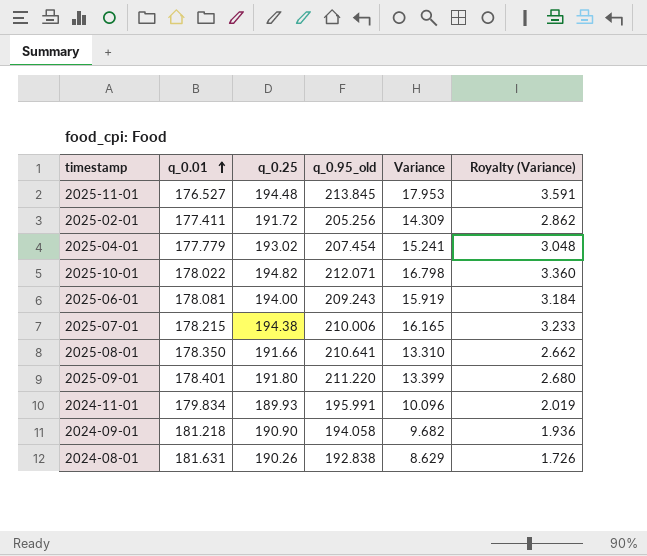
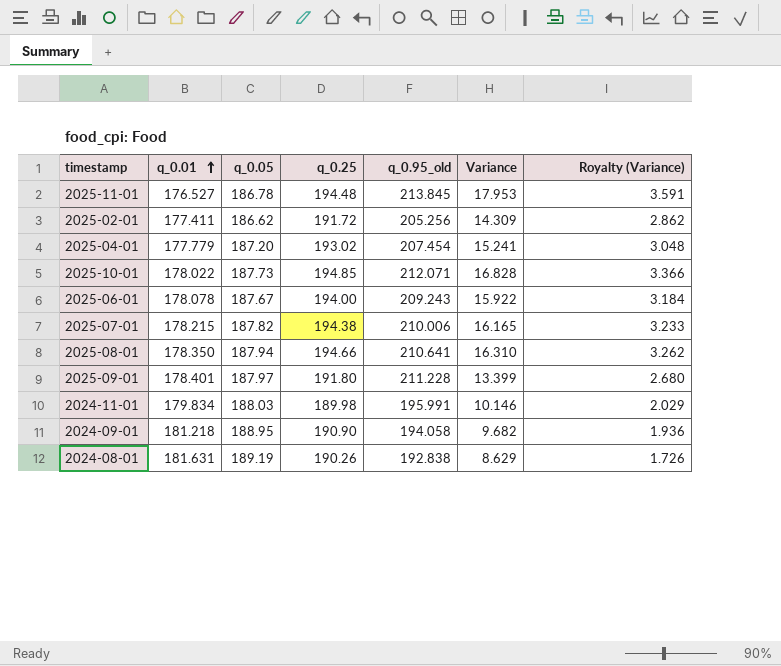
column q_0.05 | position: none -> 3
2025-10-01 | q_0.25: 194.82 -> 194.85
2025-10-01 | Variance: 16.798 -> 16.828
2025-10-01 | Royalty (Variance): 3.360 -> 3.366
2025-06-01 | q_0.01: 178.081 -> 178.078
2025-06-01 | Variance: 15.919 -> 15.922
2025-08-01 | q_0.25: 191.66 -> 194.66
2025-08-01 | Variance: 13.310 -> 16.310
2025-08-01 | Royalty (Variance): 2.662 -> 3.262
2025-09-01 | q_0.95_old: 211.220 -> 211.228
2024-11-01 | q_0.25: 189.93 -> 189.98
2024-11-01 | Variance: 10.096 -> 10.146
2024-11-01 | Royalty (Variance): 2.019 -> 2.029

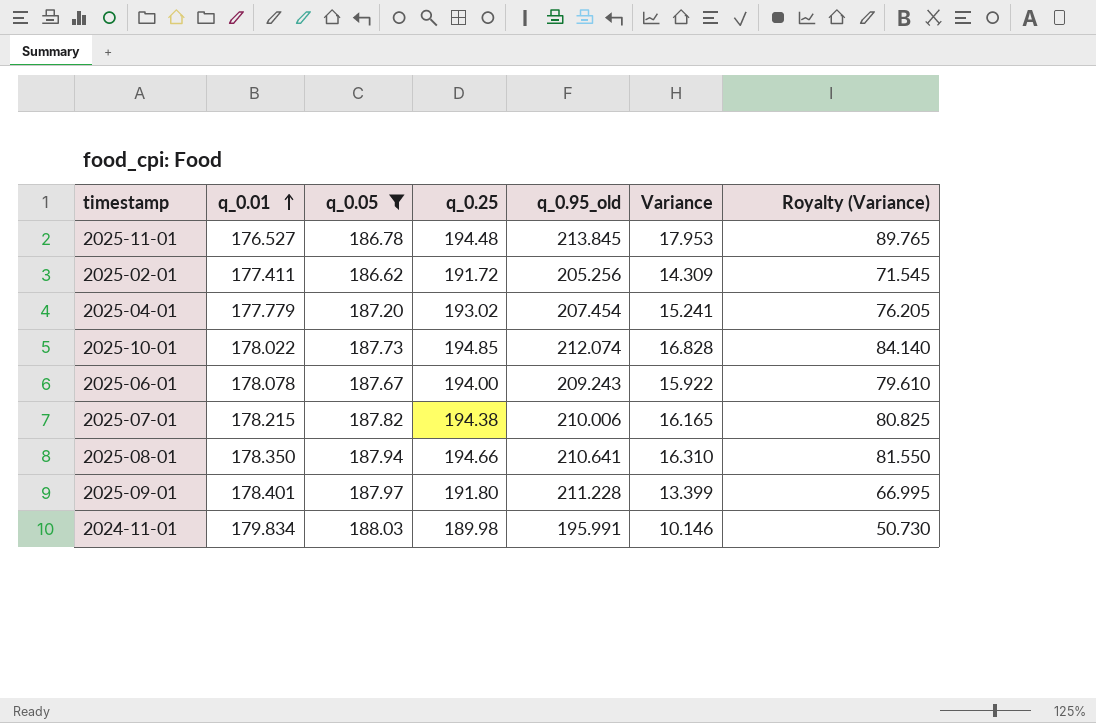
filter: none -> q_0.05 <= 188.03
column Royalty (Variance) | formula: [Variance] * 0.2 -> [Variance] * 5
2025-10-01 | q_0.95_old: 212.071 -> 212.074

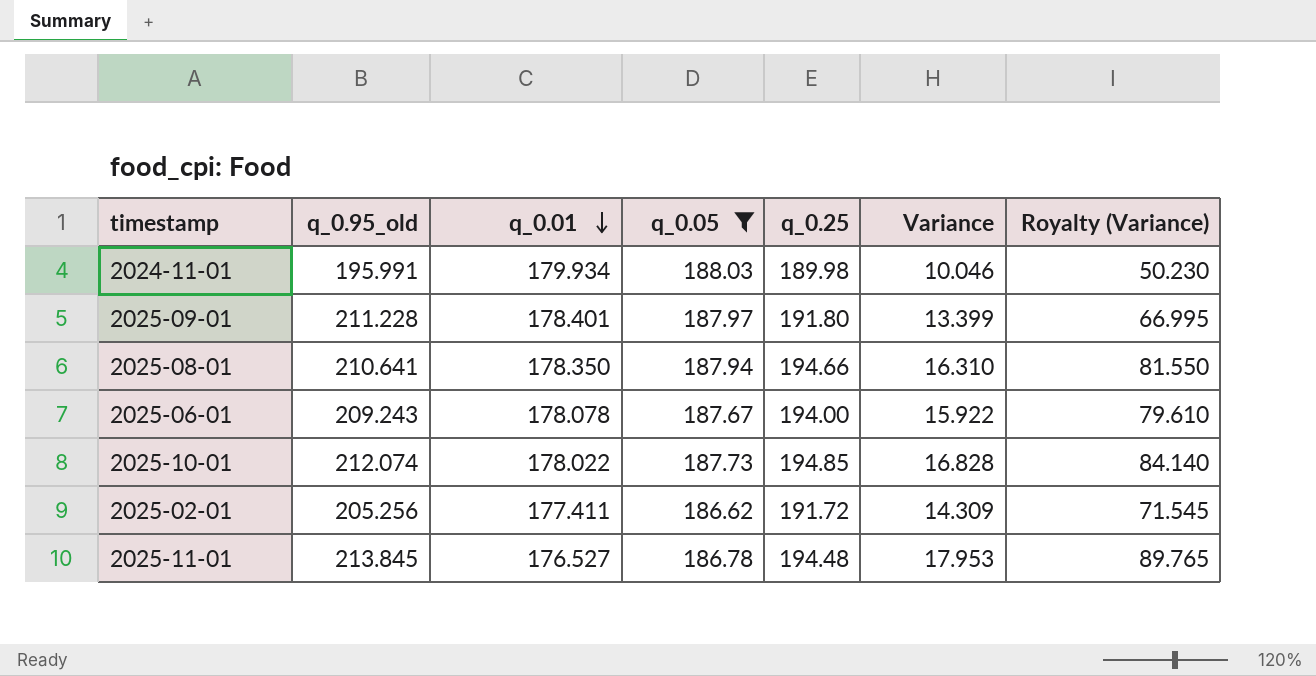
row order: q_0.01 ascending -> q_0.01 descending
column q_0.95_old | position: 5 -> 2
row 2025-04-01: 177.779 | 187.20 | 193.02 | 207.454 | 15.241 | 76.205 -> none
row 2025-07-01: 178.215 | 187.82 | 194.38 | 210.006 | 16.165 | 80.825 -> none
2024-11-01 | q_0.01: 179.834 -> 179.934
2024-11-01 | Variance: 10.146 -> 10.046
2024-11-01 | Royalty (Variance): 50.730 -> 50.230

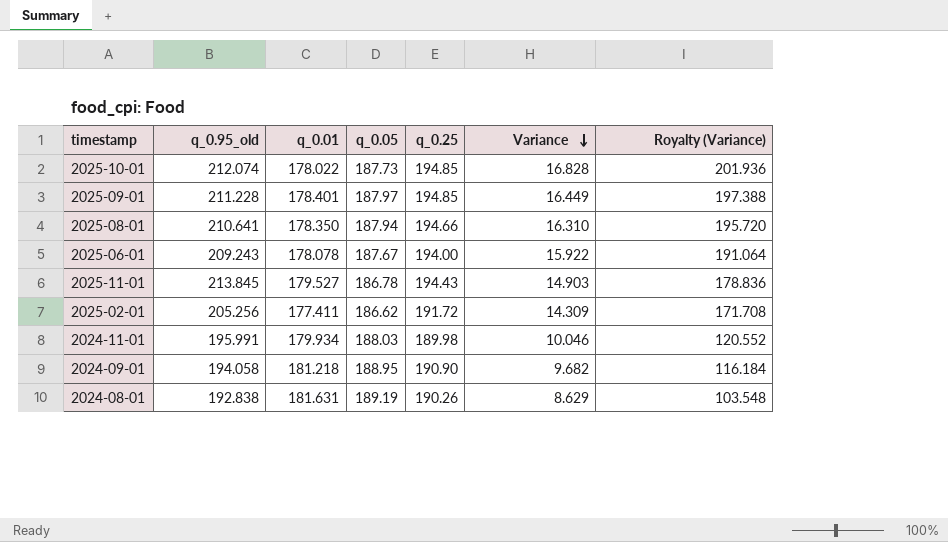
filter: q_0.05 <= 188.03 -> none
row order: q_0.01 descending -> Variance descending
column Royalty (Variance) | formula: [Variance] * 5 -> [Variance] * 12
2025-09-01 | q_0.25: 191.80 -> 194.85
2025-09-01 | Variance: 13.399 -> 16.449
2025-11-01 | q_0.01: 176.527 -> 179.527
2025-11-01 | q_0.25: 194.48 -> 194.43
2025-11-01 | Variance: 17.953 -> 14.903

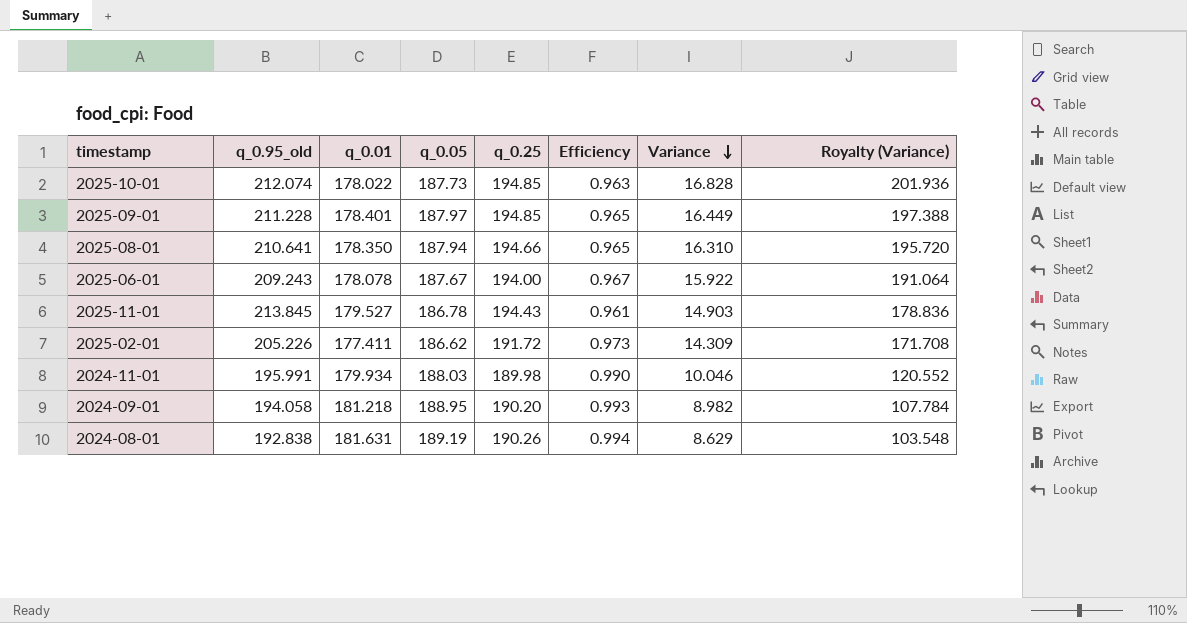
column Efficiency | formula: none -> [q_0.05] / [q_0.25]
2025-02-01 | q_0.95_old: 205.256 -> 205.226
2024-09-01 | q_0.25: 190.90 -> 190.20
2024-09-01 | Variance: 9.682 -> 8.982
2024-09-01 | Royalty (Variance): 116.184 -> 107.784

